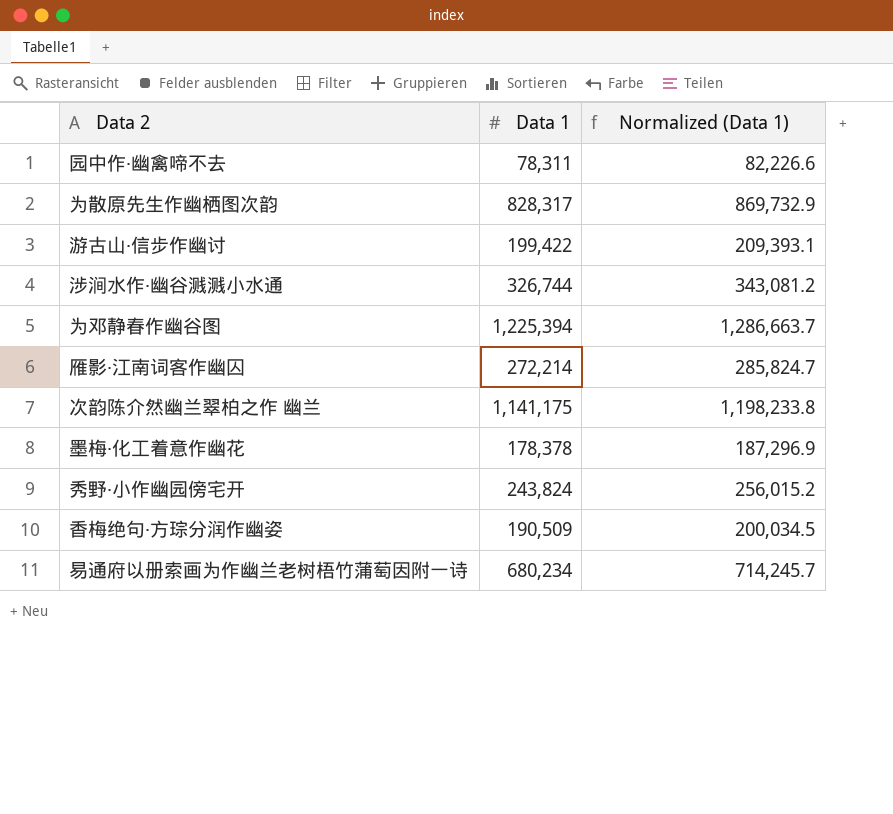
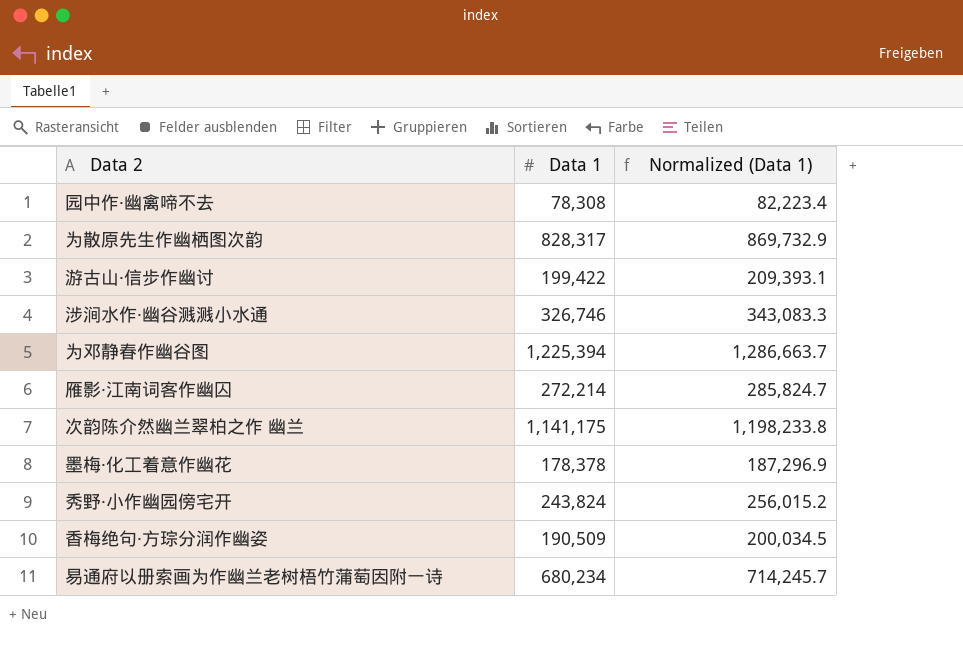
园中作·幽禽啼不去 | Data 1: 78,311 -> 78,308
园中作·幽禽啼不去 | Normalized (Data 1): 82,226.6 -> 82,223.4
涉涧水作·幽谷溅溅小水通 | Data 1: 326,744 -> 326,746
涉涧水作·幽谷溅溅小水通 | Normalized (Data 1): 343,081.2 -> 343,083.3

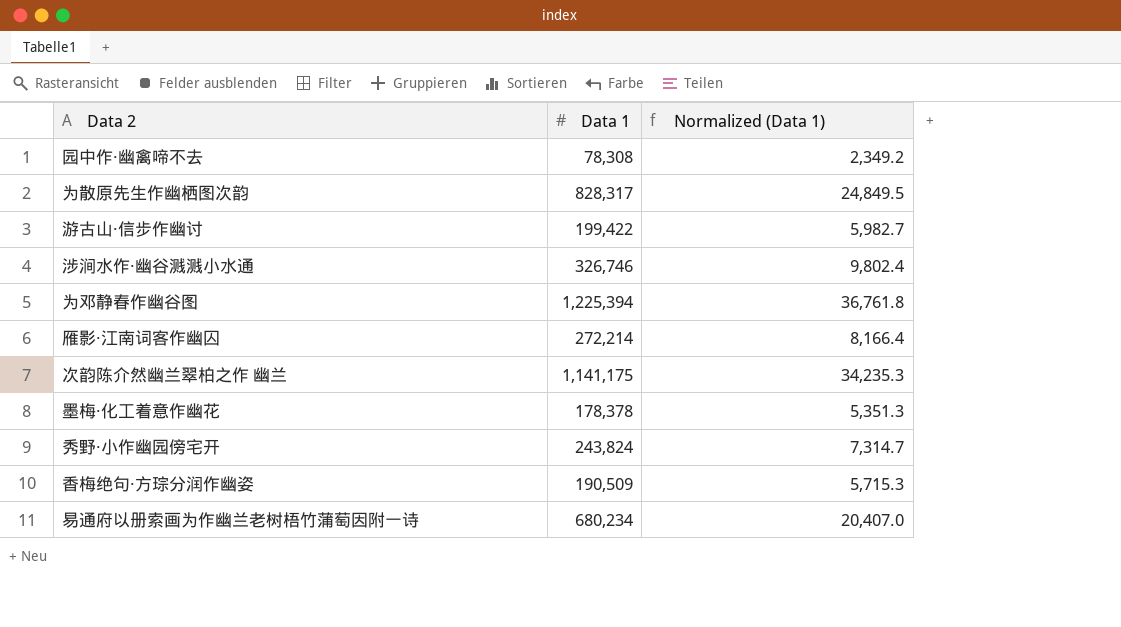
column Normalized (Data 1) | formula: [Data 1] * 1.05 -> [Data 1] * 0.03

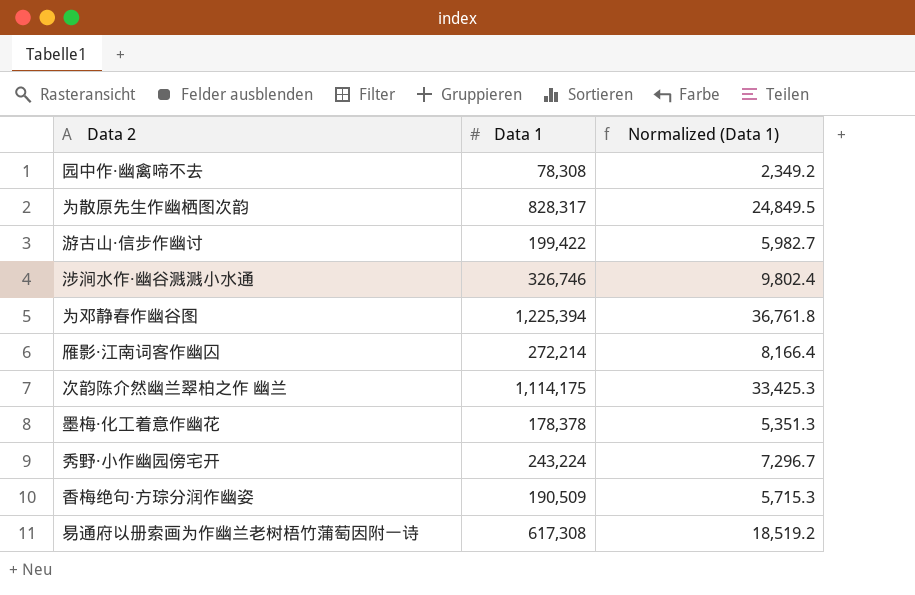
次韵陈介然幽兰翠柏之作 幽兰 | Data 1: 1,141,175 -> 1,114,175
次韵陈介然幽兰翠柏之作 幽兰 | Normalized (Data 1): 34,235.3 -> 33,425.3
秀野·小作幽园傍宅开 | Data 1: 243,824 -> 243,224
秀野·小作幽园傍宅开 | Normalized (Data 1): 7,314.7 -> 7,296.7
易通府以册索画为作幽兰老树梧竹蒲萄因附一诗 | Data 1: 680,234 -> 617,308
易通府以册索画为作幽兰老树梧竹蒲萄因附一诗 | Normalized (Data 1): 20,407.0 -> 18,519.2

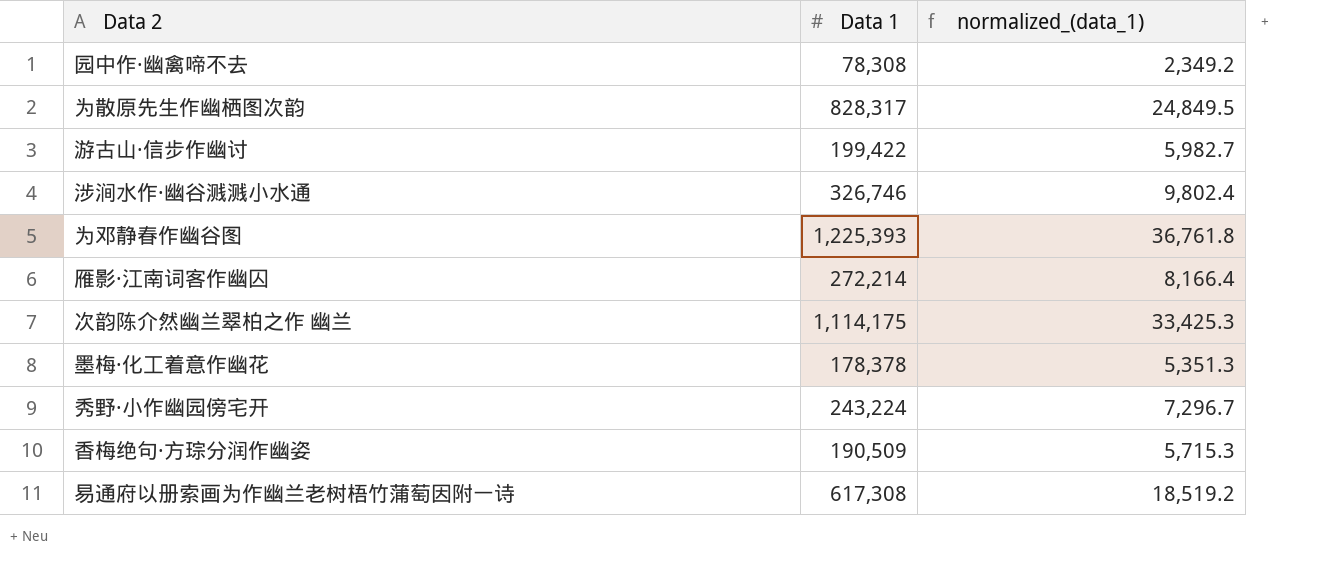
column name: Normalized (Data 1) -> normalized_(data_1)
为邓静春作幽谷图 | Data 1: 1,225,394 -> 1,225,393

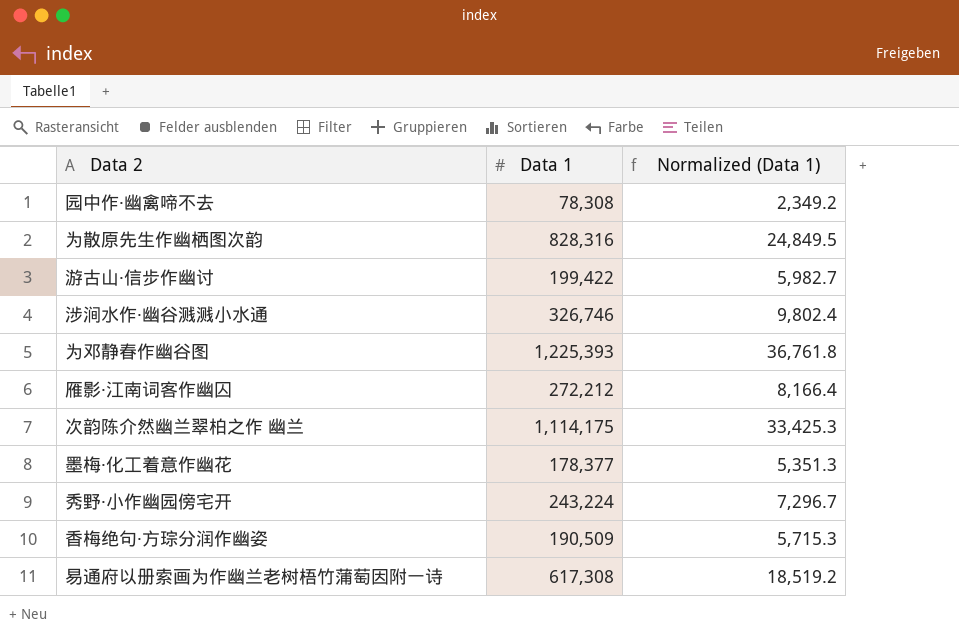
column name: normalized_(data_1) -> Normalized (Data 1)
为散原先生作幽栖图次韵 | Data 1: 828,317 -> 828,316
雁影·江南词客作幽囚 | Data 1: 272,214 -> 272,212
墨梅·化工着意作幽花 | Data 1: 178,378 -> 178,377

